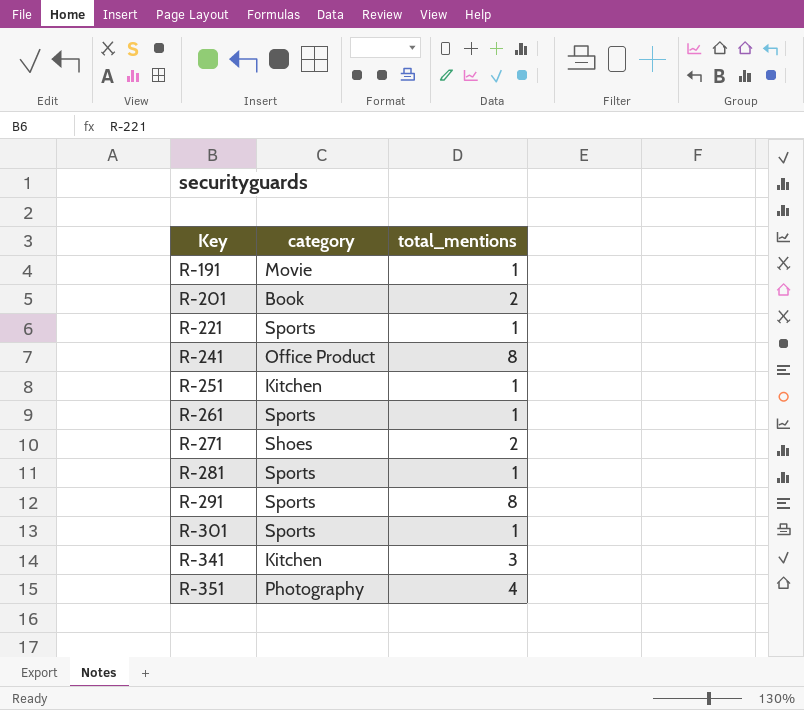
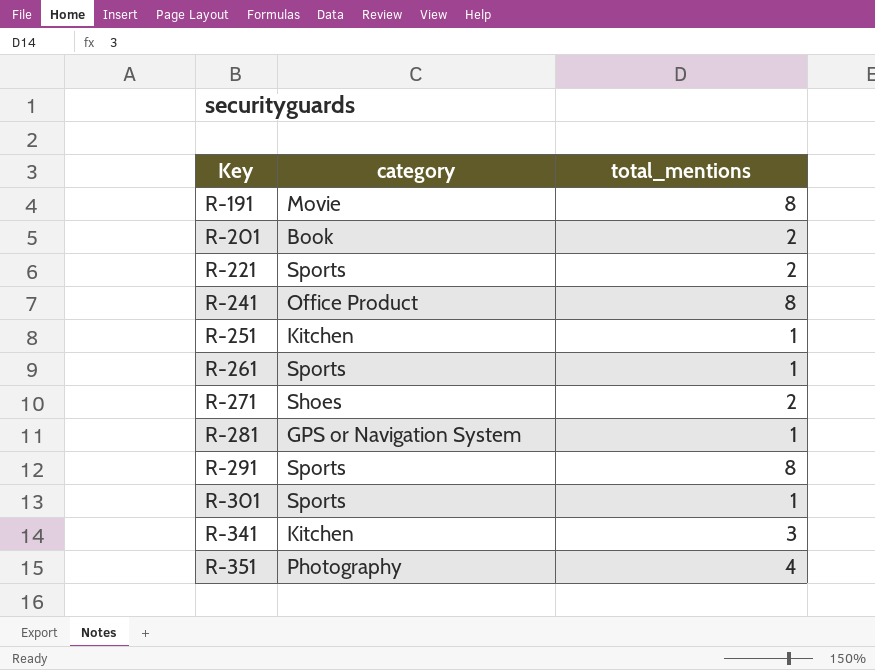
R-191 | total_mentions: 1 -> 8
R-221 | total_mentions: 1 -> 2
R-281 | category: Sports -> GPS or Navigation System

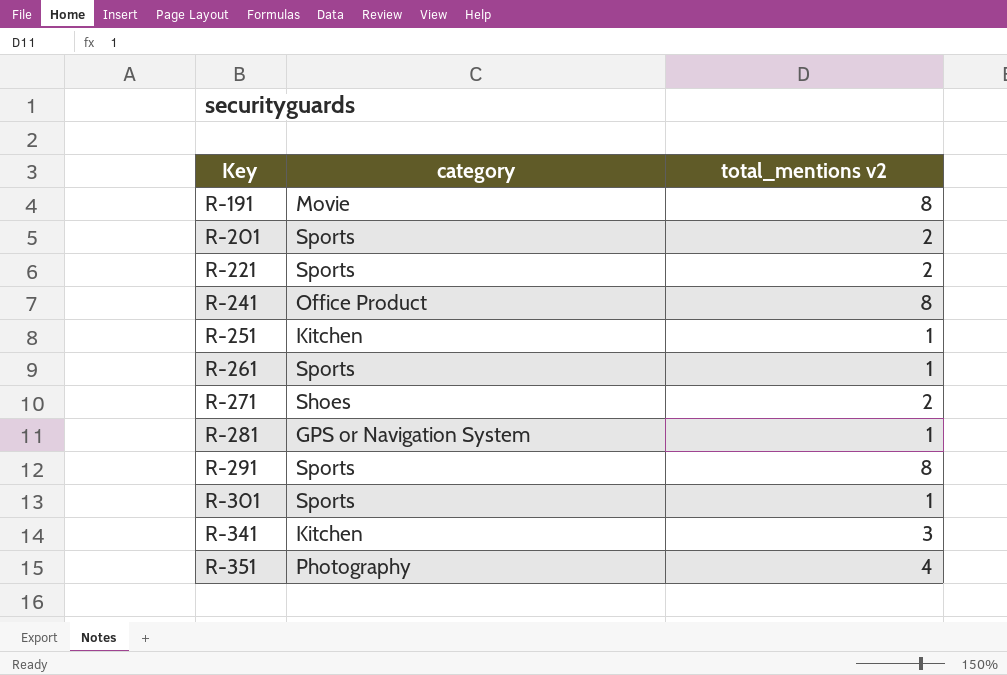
column name: total_mentions -> total_mentions v2
R-201 | category: Book -> Sports

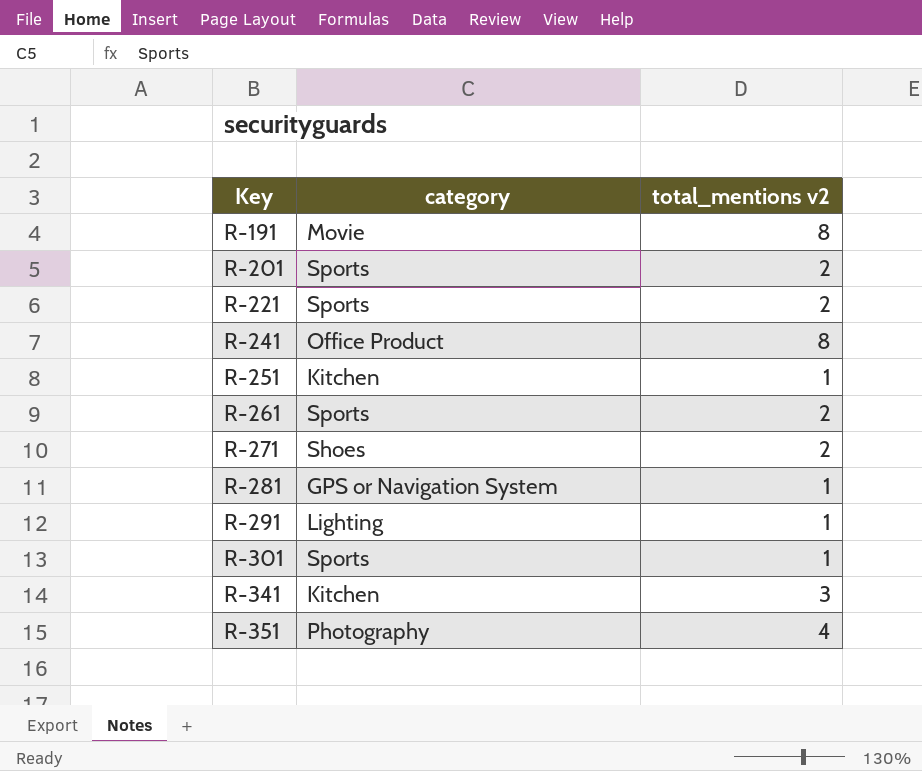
R-261 | total_mentions v2: 1 -> 2
R-291 | category: Sports -> Lighting
R-291 | total_mentions v2: 8 -> 1

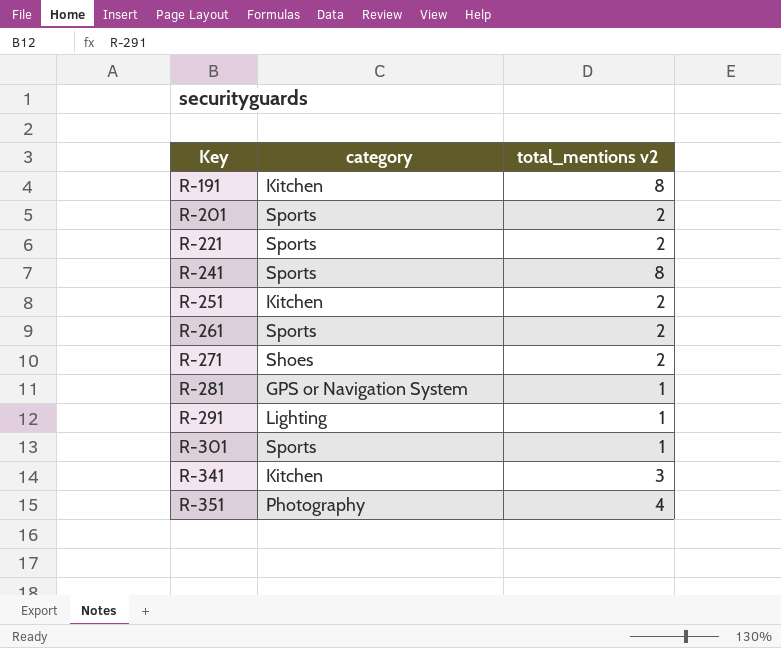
R-191 | category: Movie -> Kitchen
R-241 | category: Office Product -> Sports
R-251 | total_mentions v2: 1 -> 2

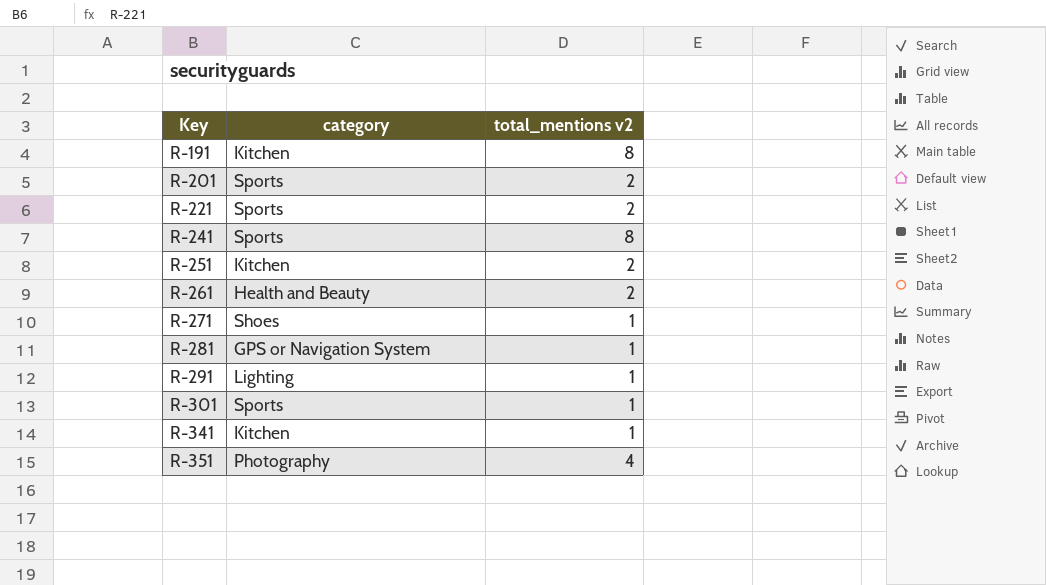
R-261 | category: Sports -> Health and Beauty
R-271 | total_mentions v2: 2 -> 1
R-341 | total_mentions v2: 3 -> 1

